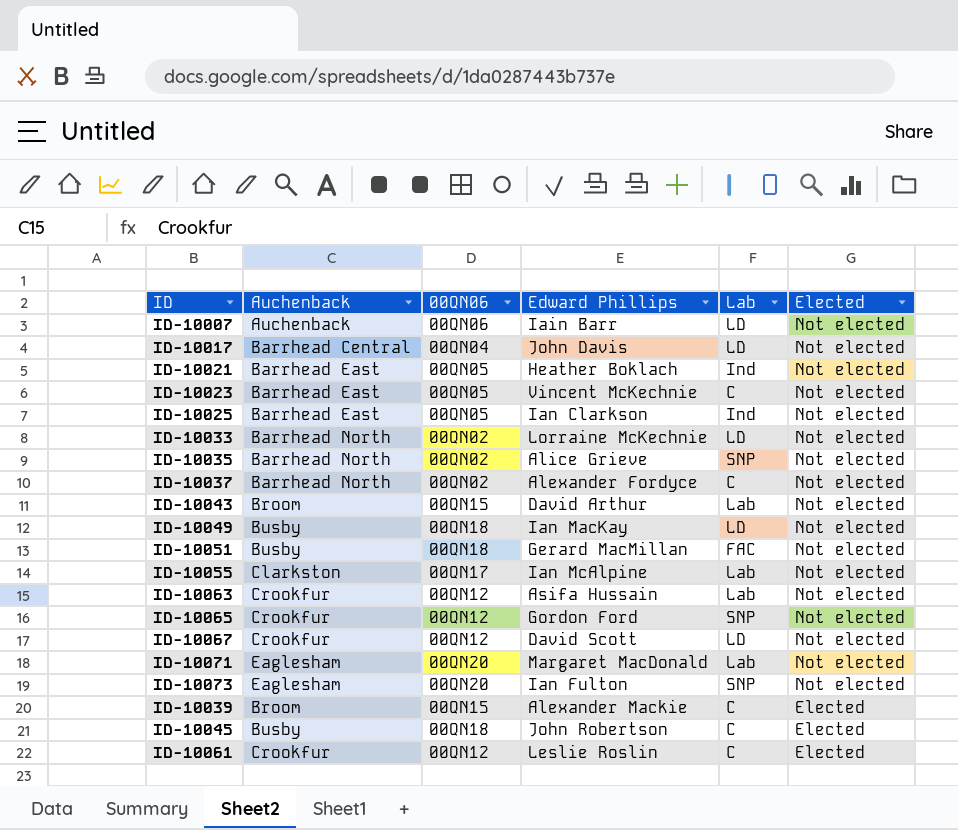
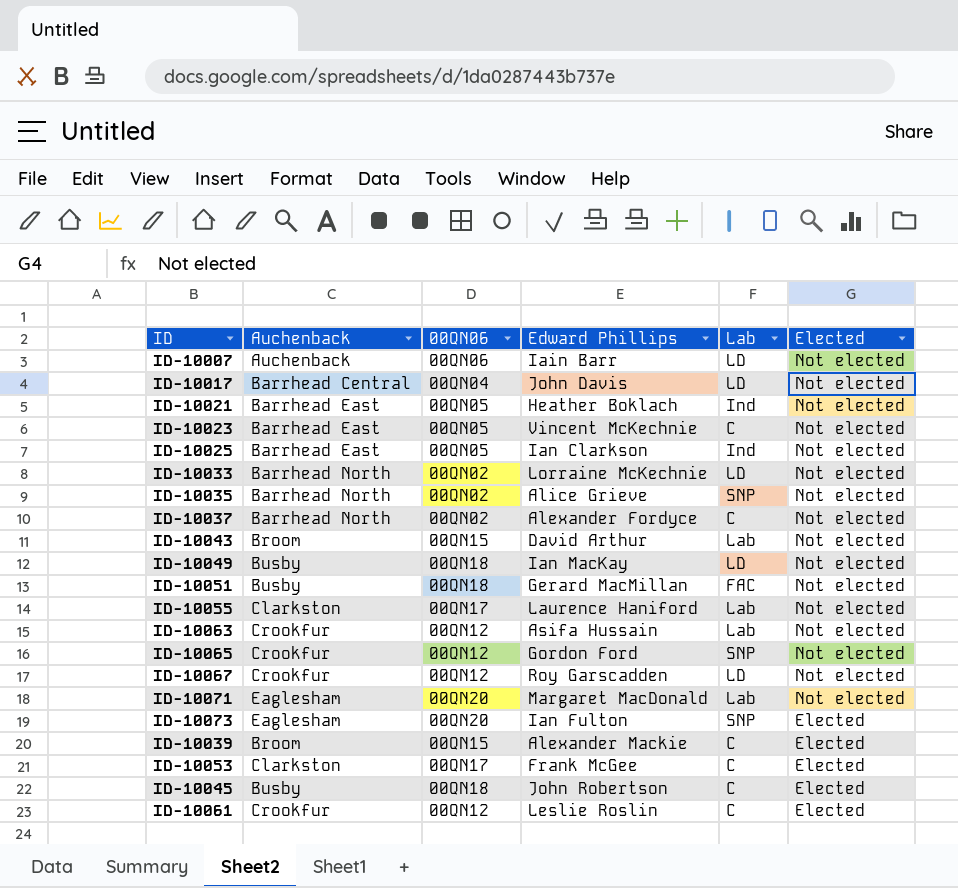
ID-10055 | Edward Phillips: Ian McAlpine -> Laurence Haniford
ID-10067 | Edward Phillips: David Scott -> Roy Garscadden
ID-10073 | Elected: Not elected -> Elected
row ID-10053: none -> Clarkston | 00QN17 | Frank McGee | C | Elected

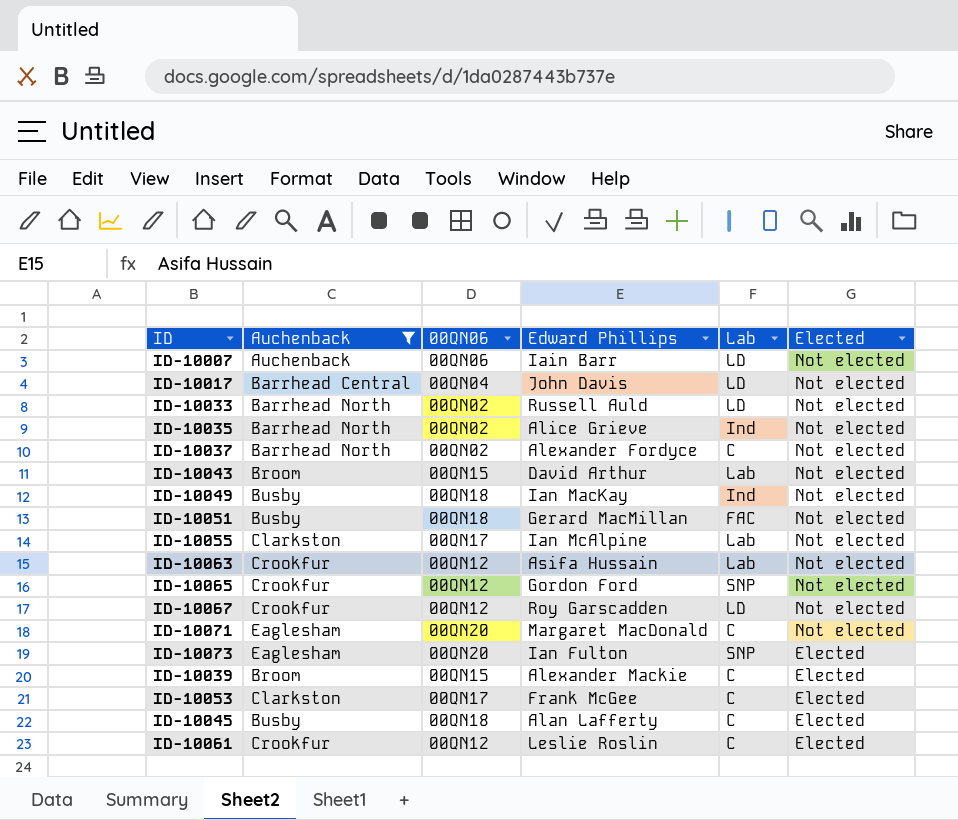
filter: none -> Auchenback != Barrhead East
ID-10033 | Edward Phillips: Lorraine McKechnie -> Russell Auld
ID-10035 | Lab: SNP -> Ind
ID-10049 | Lab: LD -> Ind
ID-10055 | Edward Phillips: Laurence Haniford -> Ian McAlpine
ID-10071 | Lab: Lab -> C
ID-10045 | Edward Phillips: John Robertson -> Alan Lafferty

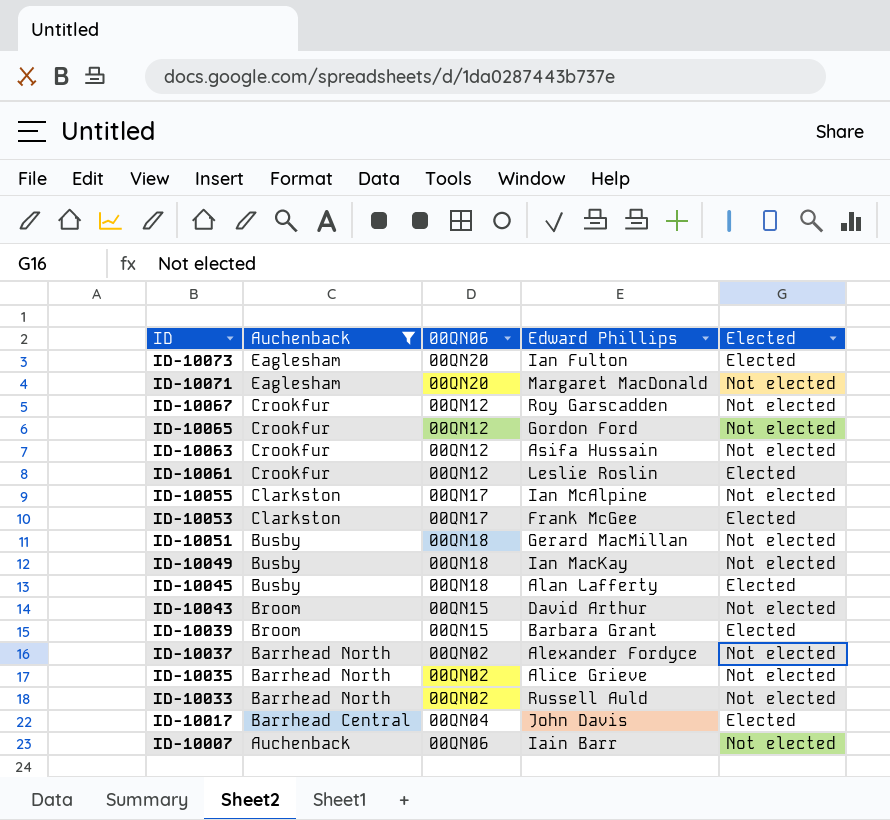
row order: Elected descending -> ID descending
column Lab | position: 5 -> none
ID-10039 | Edward Phillips: Alexander Mackie -> Barbara Grant
ID-10017 | Elected: Not elected -> Elected

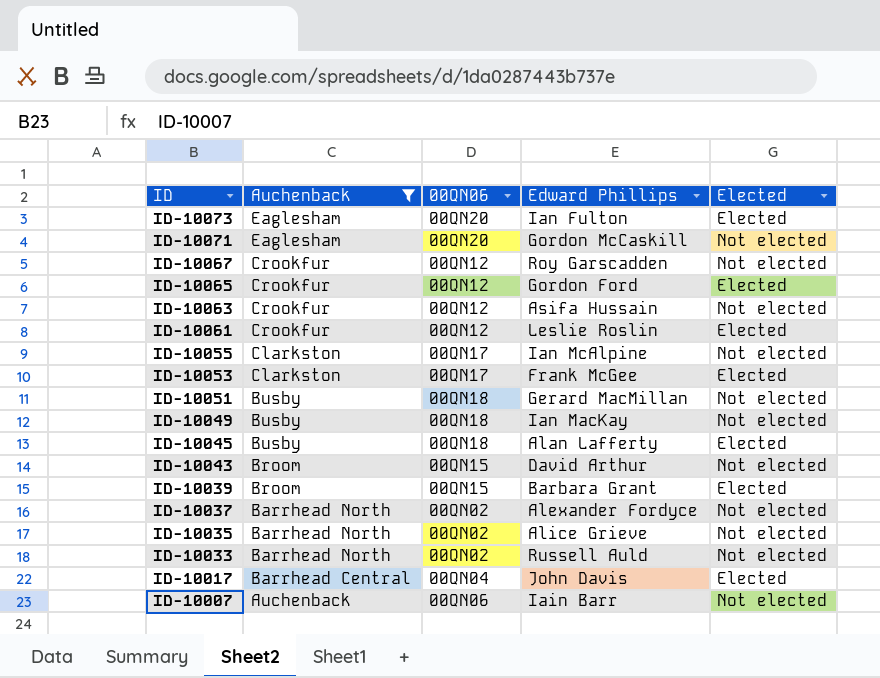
ID-10071 | Edward Phillips: Margaret MacDonald -> Gordon McCaskill
ID-10065 | Elected: Not elected -> Elected

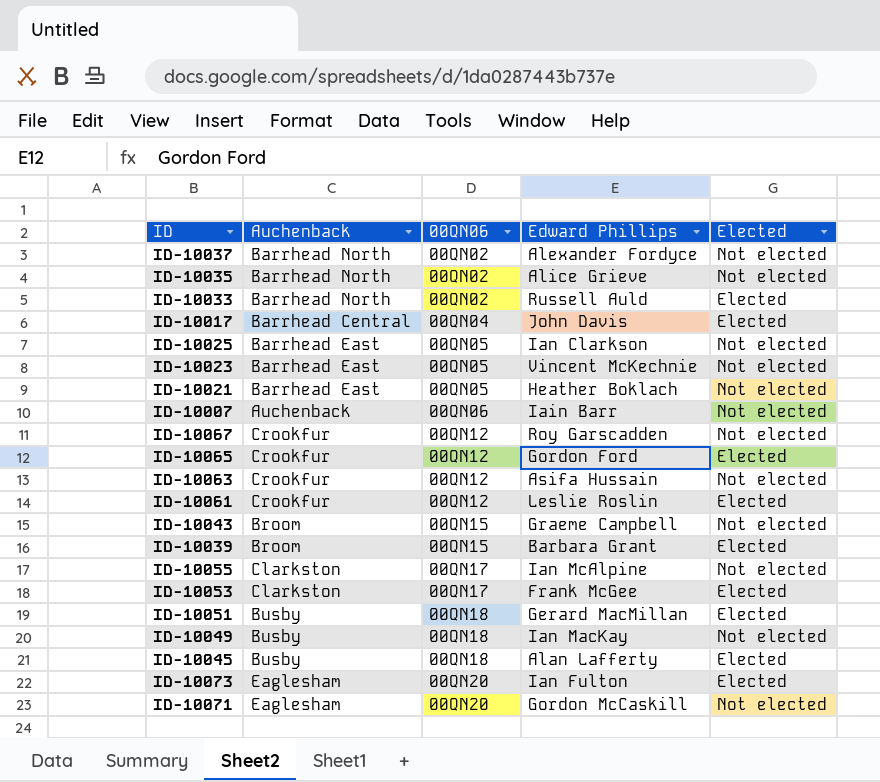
filter: Auchenback != Barrhead East -> none
row order: ID descending -> 00QN06 ascending
ID-10033 | Elected: Not elected -> Elected
ID-10043 | Edward Phillips: David Arthur -> Graeme Campbell
ID-10051 | Elected: Not elected -> Elected

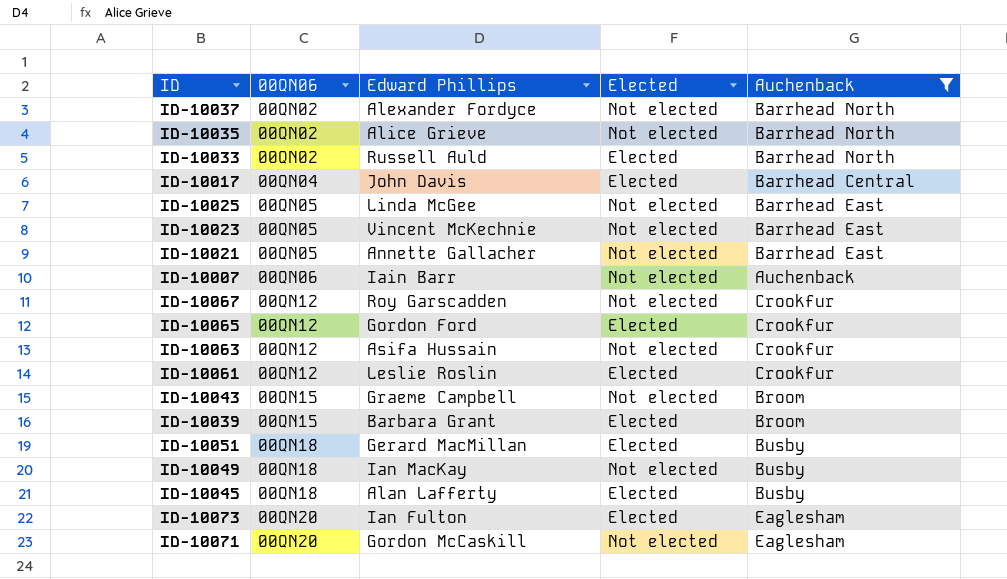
filter: none -> Auchenback != Clarkston
column Auchenback | position: 2 -> 5
ID-10025 | Edward Phillips: Ian Clarkson -> Linda McGee
ID-10021 | Edward Phillips: Heather Boklach -> Annette Gallacher

